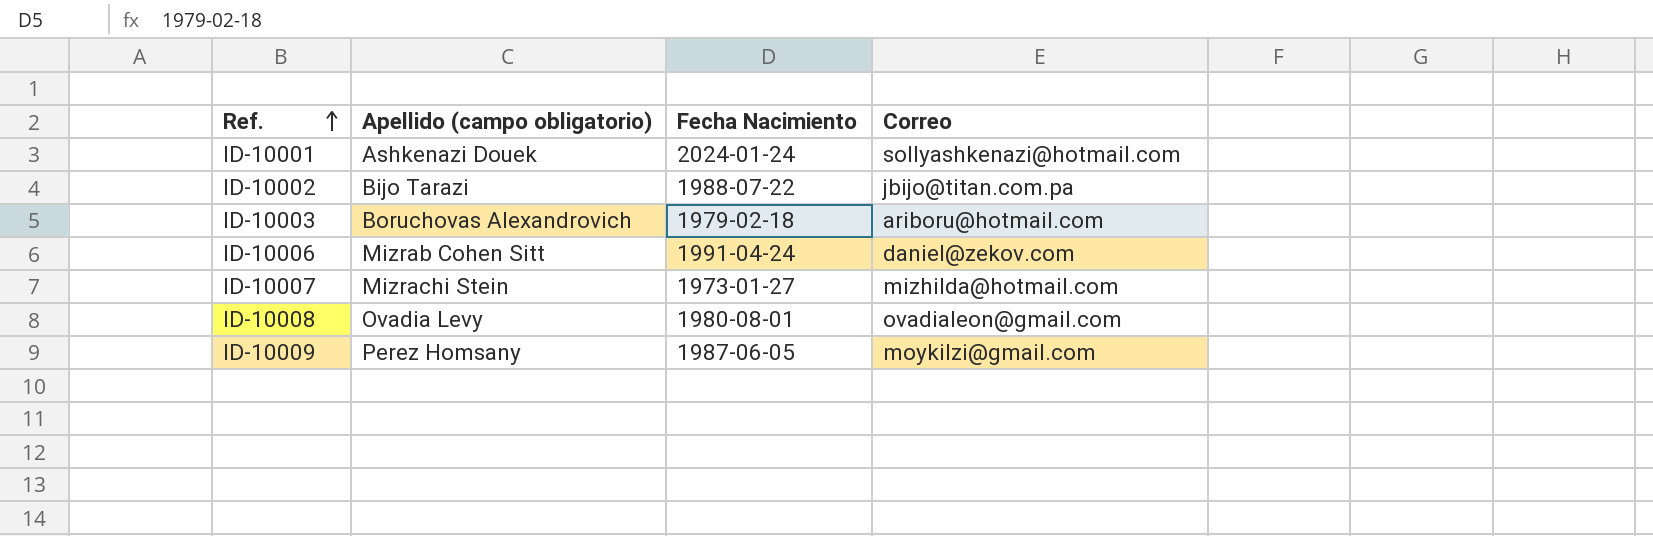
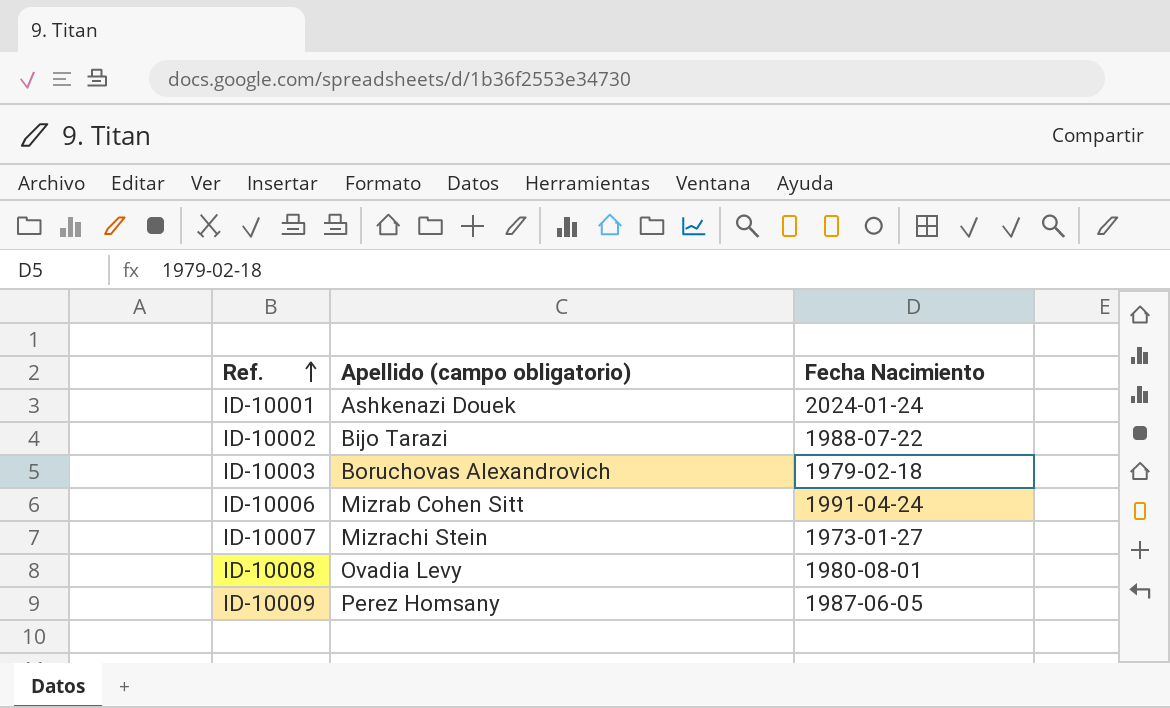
column Correo | position: 4 -> none

